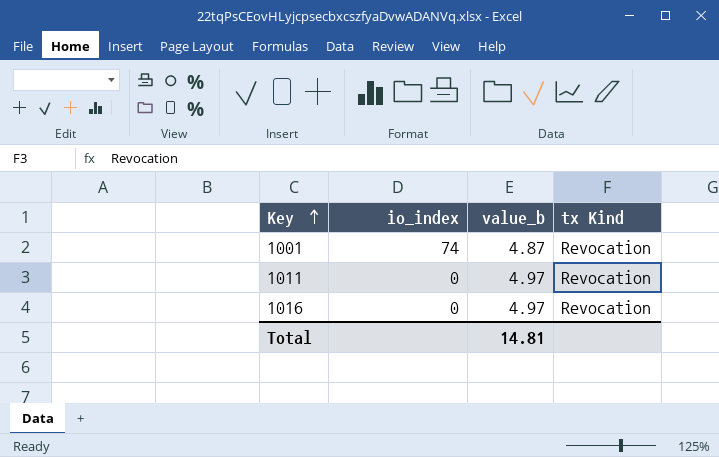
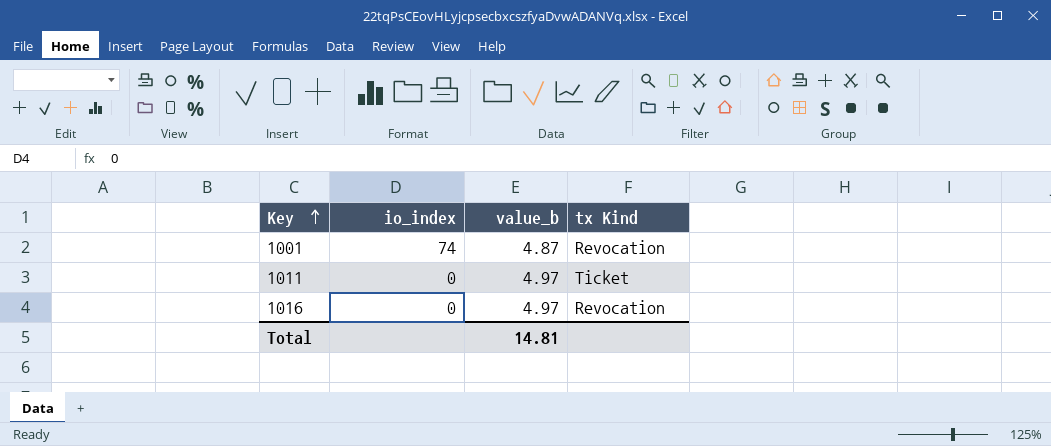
1011 | tx Kind: Revocation -> Ticket

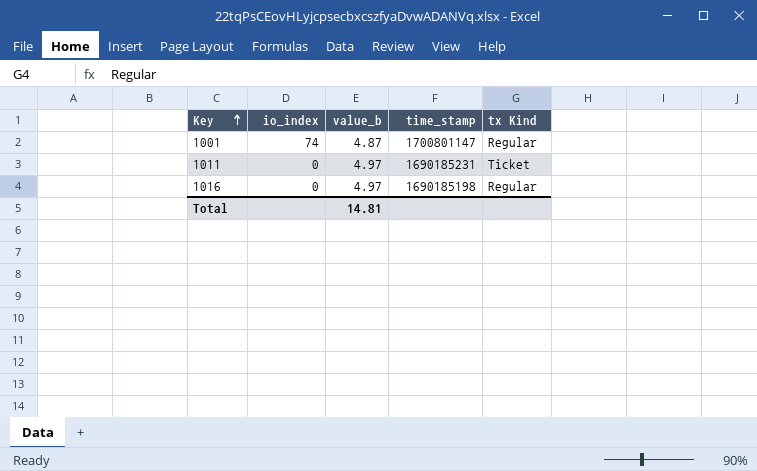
column time_stamp | position: none -> 4
1001 | tx Kind: Revocation -> Regular
1016 | tx Kind: Revocation -> Regular

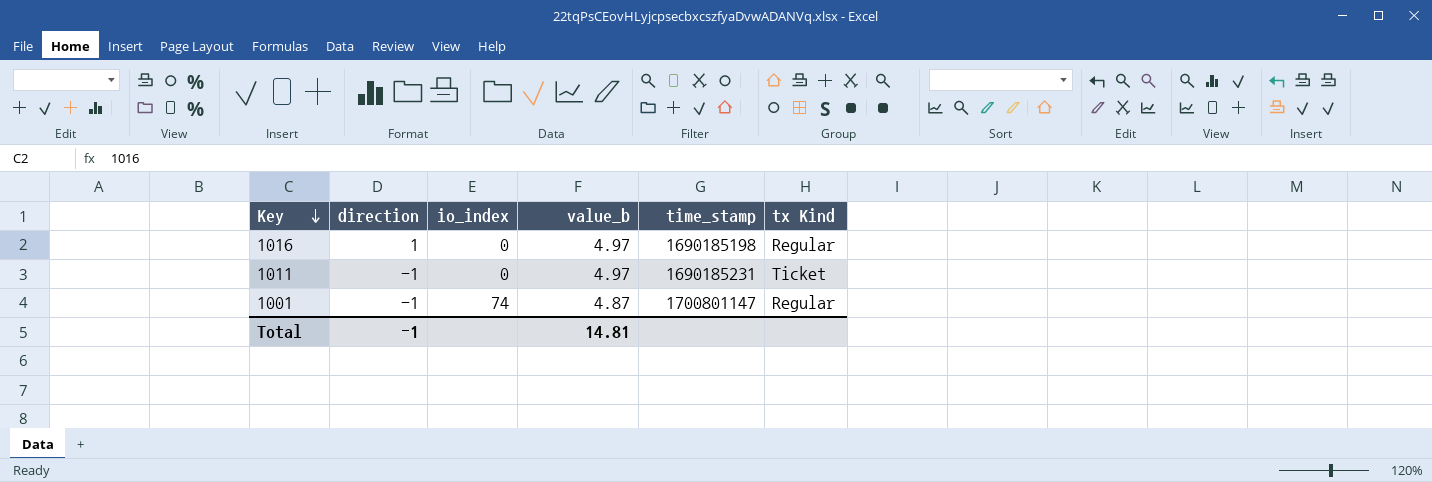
row order: Key ascending -> Key descending
column direction | position: none -> 2

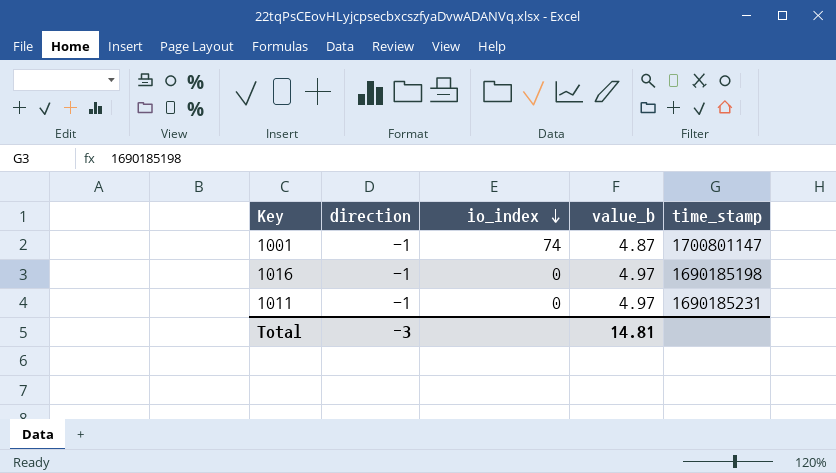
row order: Key descending -> io_index descending
column tx Kind | position: 6 -> none
1016 | direction: 1 -> -1
Total | direction: -1 -> -3

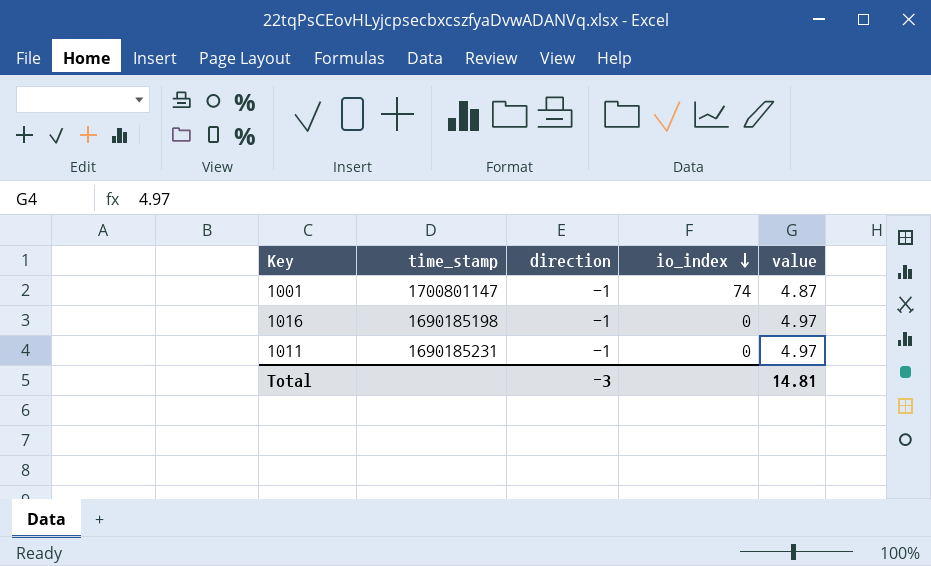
column time_stamp | position: 5 -> 2
column name: value_b -> value

